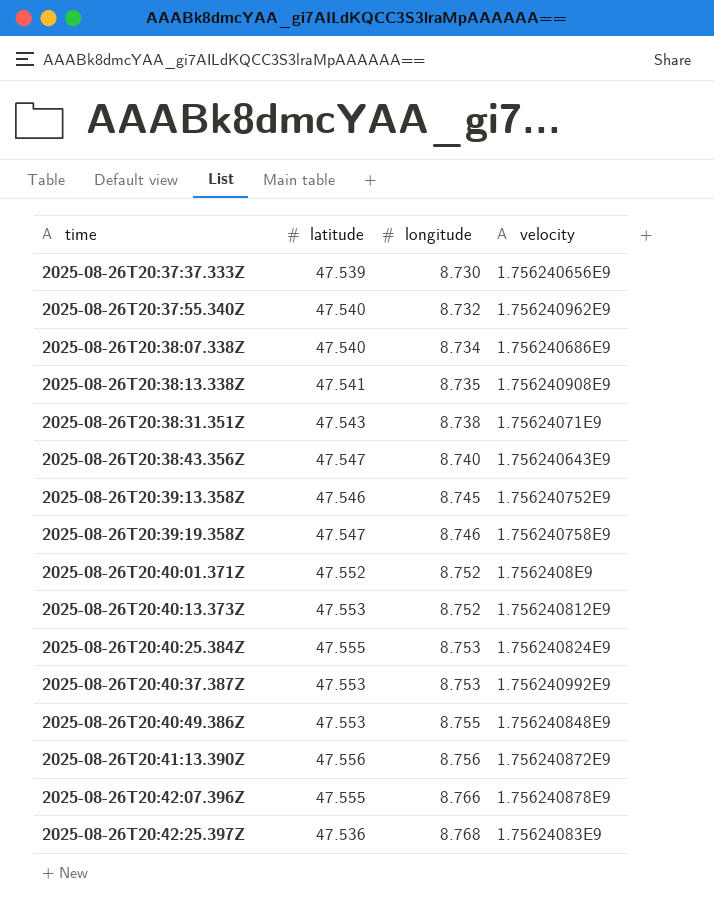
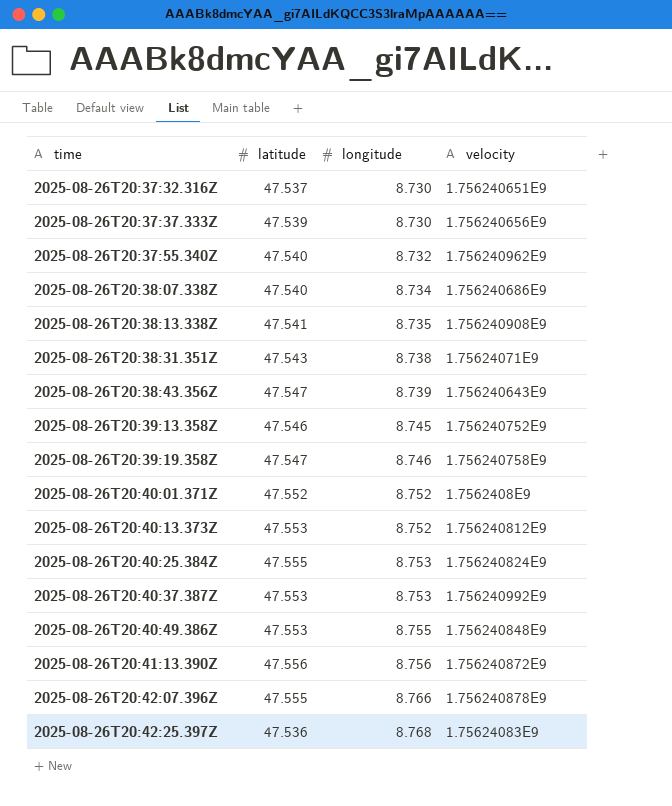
row 2025-08-26T20:37:32.316Z: none -> 47.537 | 8.730 | 1.756240651E9
2025-08-26T20:38:43.356Z | longitude: 8.740 -> 8.739

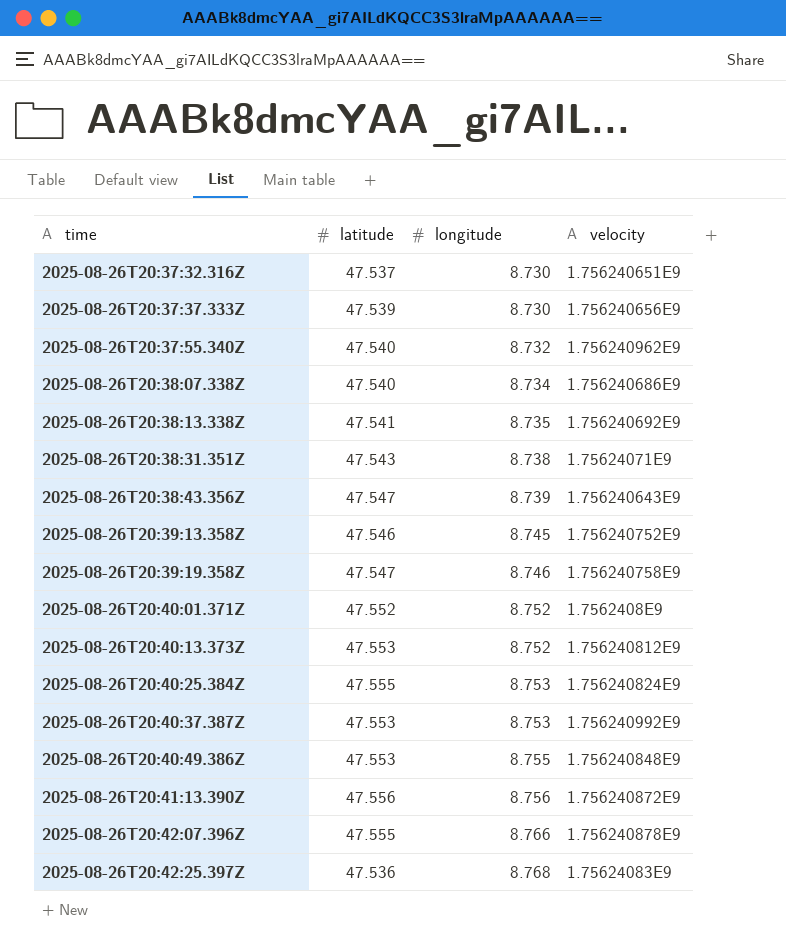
2025-08-26T20:38:13.338Z | velocity: 1.756240908E9 -> 1.756240692E9

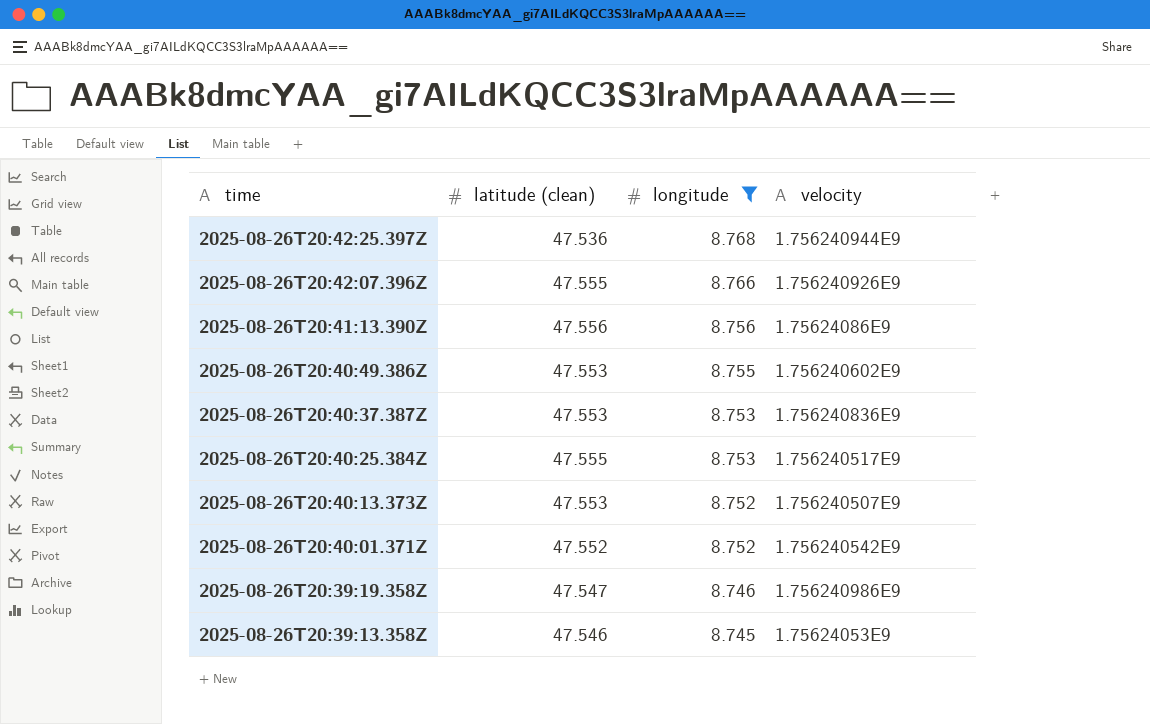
filter: none -> longitude >= 8.745
row order: time ascending -> time descending
column name: latitude -> latitude (clean)
2025-08-26T20:42:25.397Z | velocity: 1.75624083E9 -> 1.756240944E9
2025-08-26T20:42:07.396Z | velocity: 1.756240878E9 -> 1.756240926E9
2025-08-26T20:41:13.390Z | velocity: 1.756240872E9 -> 1.75624086E9
2025-08-26T20:40:49.386Z | velocity: 1.756240848E9 -> 1.756240602E9
2025-08-26T20:40:37.387Z | velocity: 1.756240992E9 -> 1.756240836E9
2025-08-26T20:40:25.384Z | velocity: 1.756240824E9 -> 1.756240517E9
2025-08-26T20:40:13.373Z | velocity: 1.756240812E9 -> 1.756240507E9
2025-08-26T20:40:01.371Z | velocity: 1.7562408E9 -> 1.756240542E9
2025-08-26T20:39:19.358Z | velocity: 1.756240758E9 -> 1.756240986E9
2025-08-26T20:39:13.358Z | velocity: 1.756240752E9 -> 1.75624053E9

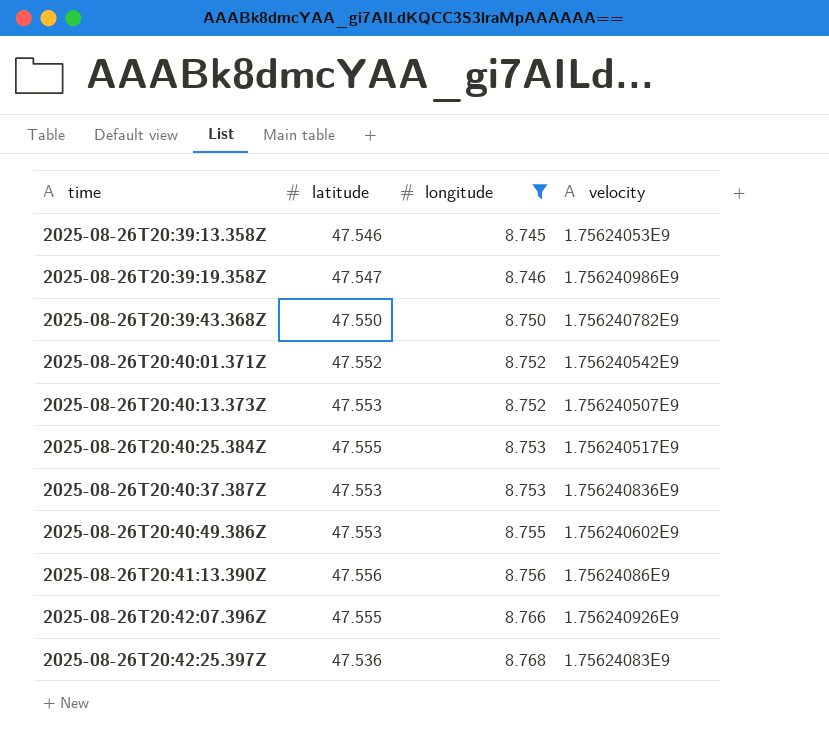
row order: time descending -> time ascending
column name: latitude (clean) -> latitude
row 2025-08-26T20:39:43.368Z: none -> 47.550 | 8.750 | 1.756240782E9
2025-08-26T20:42:25.397Z | velocity: 1.756240944E9 -> 1.75624083E9

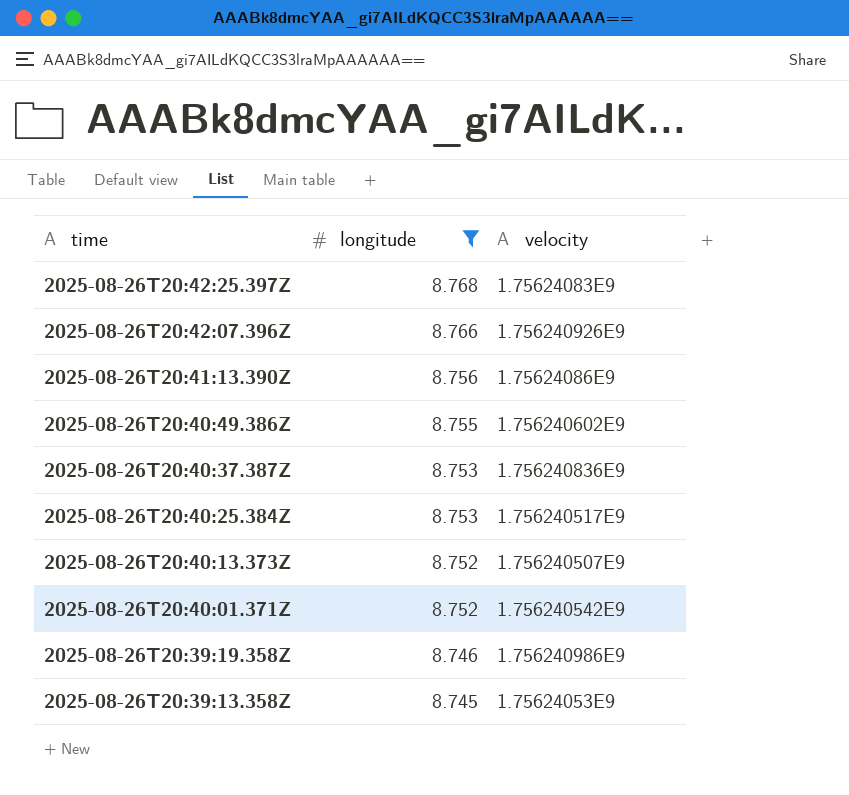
row order: time ascending -> time descending
column latitude | position: 2 -> none
row 2025-08-26T20:39:43.368Z: 47.550 | 8.750 | 1.756240782E9 -> none

